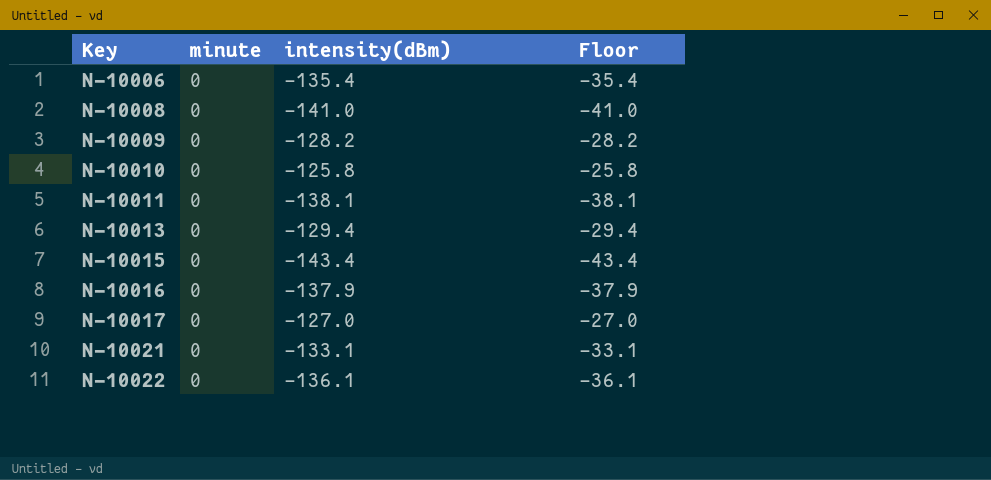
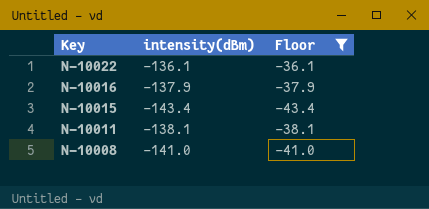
filter: none -> Floor <= -36.1
row order: Key ascending -> Key descending
column minute | position: 2 -> none

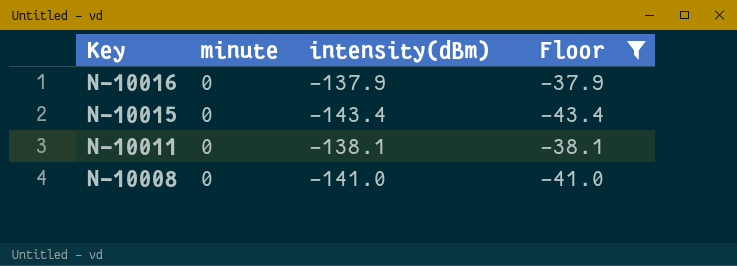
column minute | position: none -> 2
row N-10022: -136.1 | -36.1 -> none

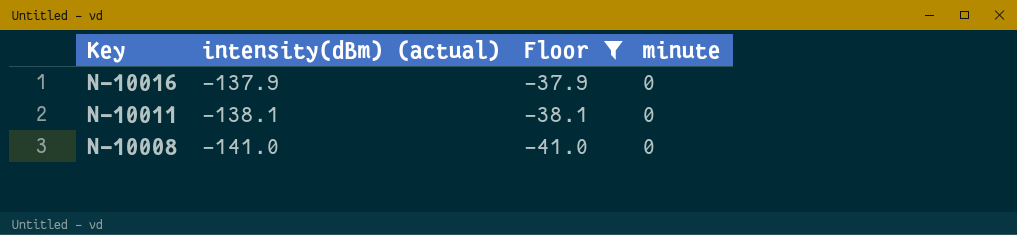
column name: intensity(dBm) -> intensity(dBm) (actual)
column minute | position: 2 -> 4
row N-10015: 0 | -143.4 | -43.4 -> none

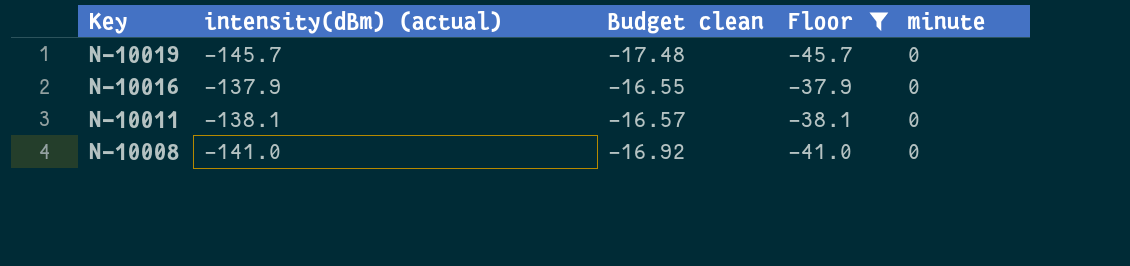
column Budget clean | formula: none -> [intensity(dBm) (actual)] * 0.12
row N-10019: none -> -145.7 | -17.48 | -45.7 | 0

